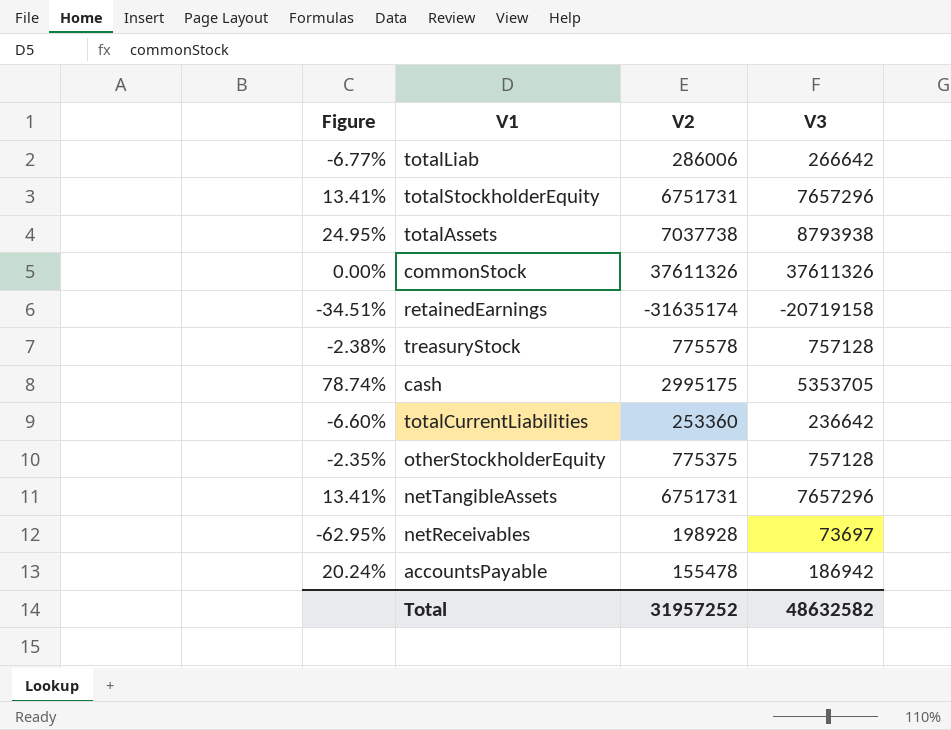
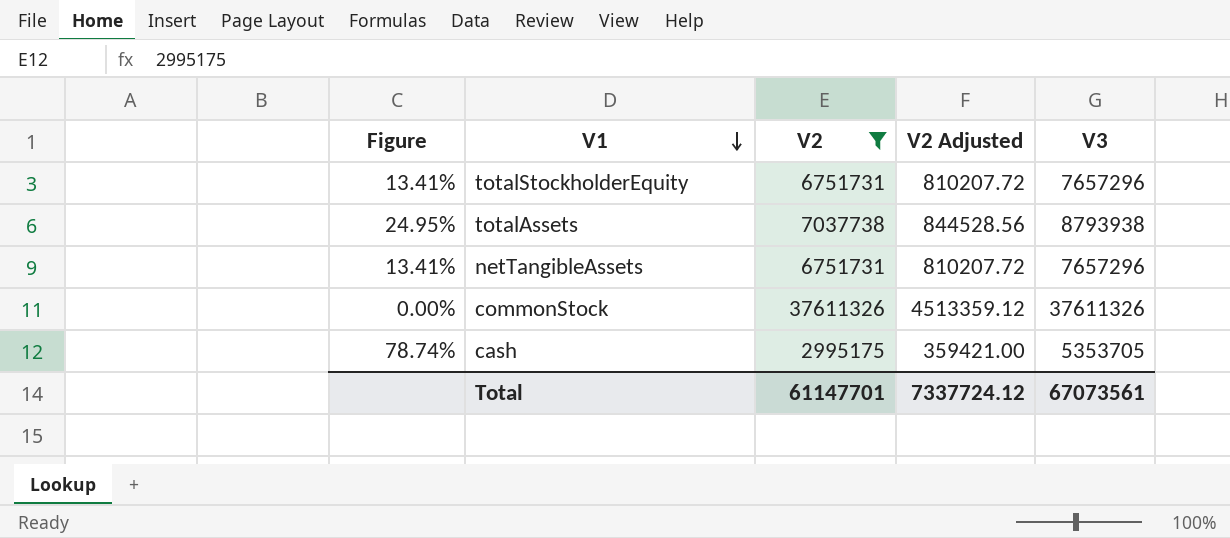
filter: none -> V2 >= 2995175
row order: none -> V1 descending
column V2 Adjusted | formula: none -> [V2] * 0.12
Total | V2: 31957252 -> 61147701
Total | V3: 48632582 -> 67073561

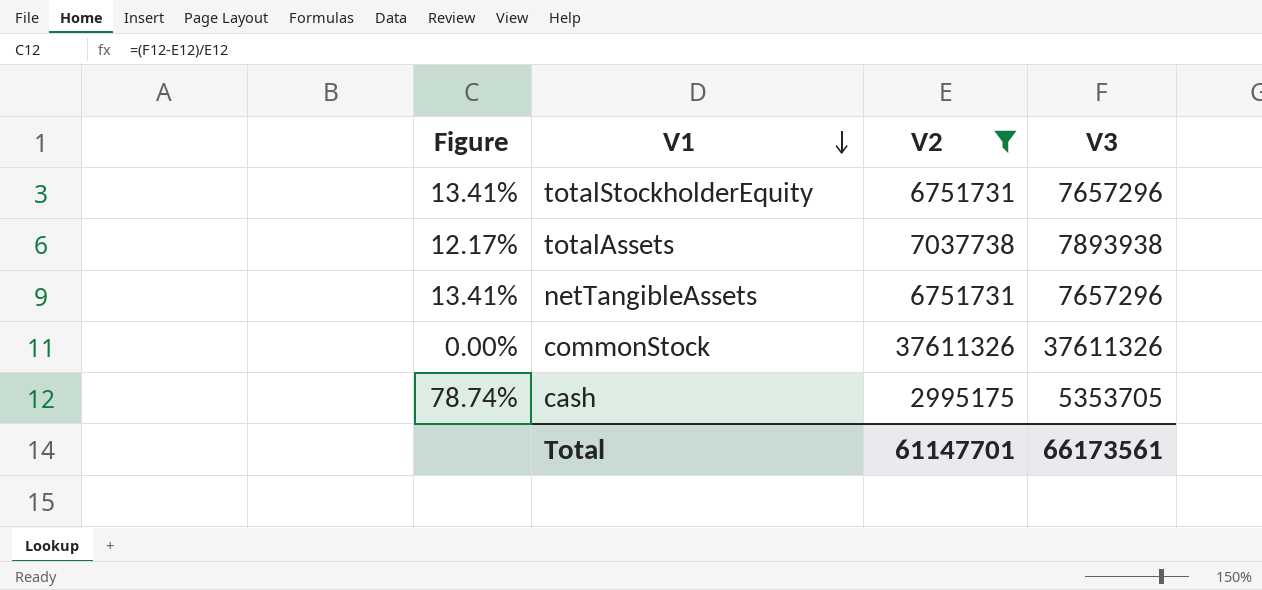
column V2 Adjusted | formula: [V2] * 0.12 -> none
totalAssets | Figure: 24.95% -> 12.17%
totalAssets | V3: 8793938 -> 7893938
Total | V3: 67073561 -> 66173561

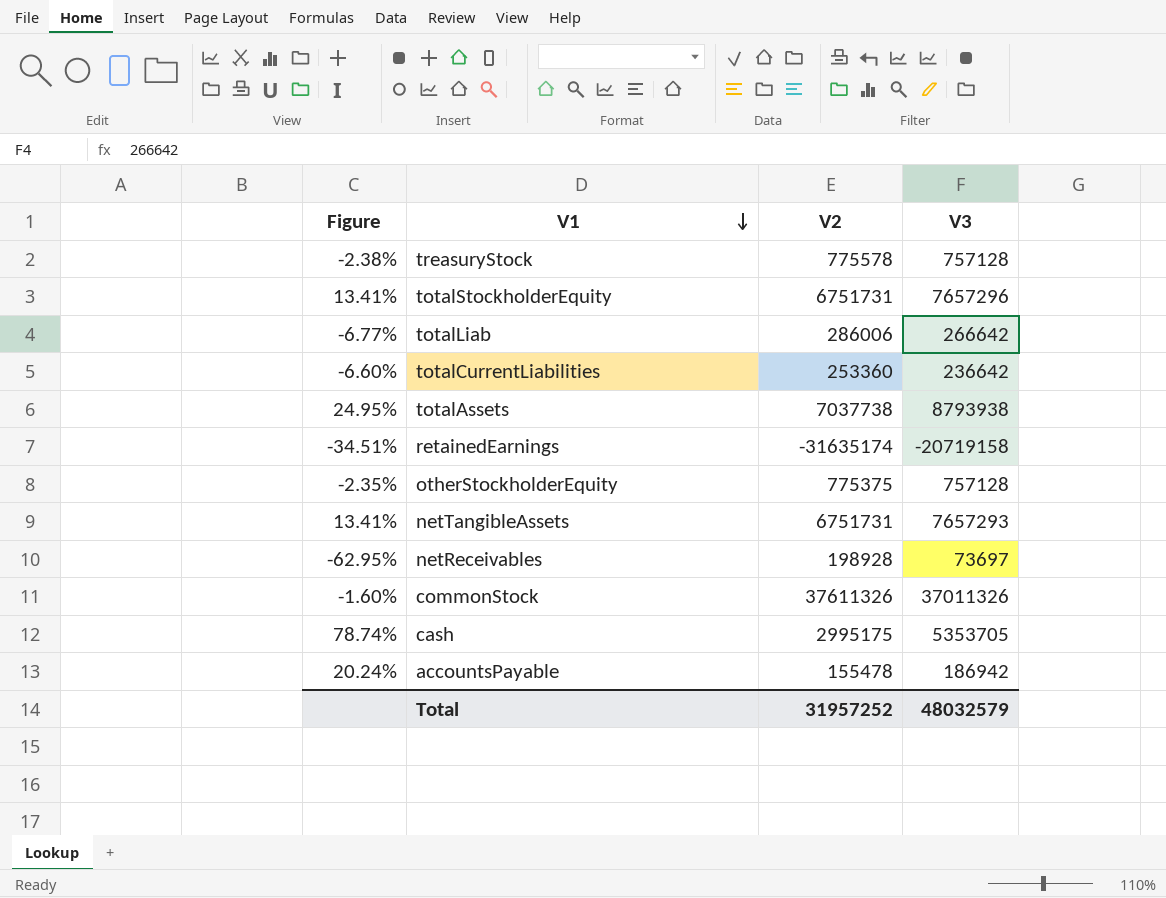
filter: V2 >= 2995175 -> none
totalAssets | Figure: 12.17% -> 24.95%
totalAssets | V3: 7893938 -> 8793938
netTangibleAssets | V3: 7657296 -> 7657293
commonStock | Figure: 0.00% -> -1.60%
commonStock | V3: 37611326 -> 37011326
Total | V2: 61147701 -> 31957252
Total | V3: 66173561 -> 48032579

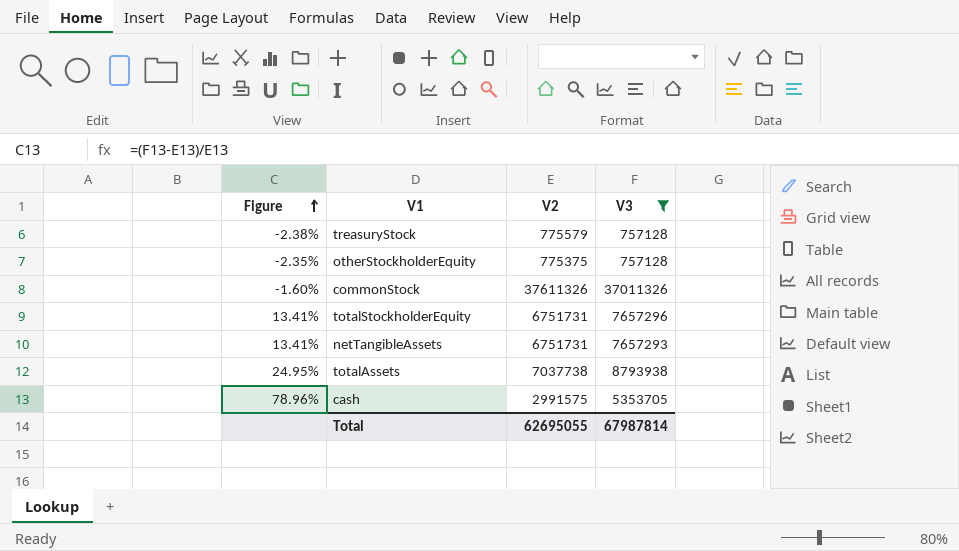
filter: none -> V3 >= 757128
row order: V1 descending -> Figure ascending
treasuryStock | V2: 775578 -> 775579
cash | Figure: 78.74% -> 78.96%
cash | V2: 2995175 -> 2991575
Total | V2: 31957252 -> 62695055
Total | V3: 48032579 -> 67987814

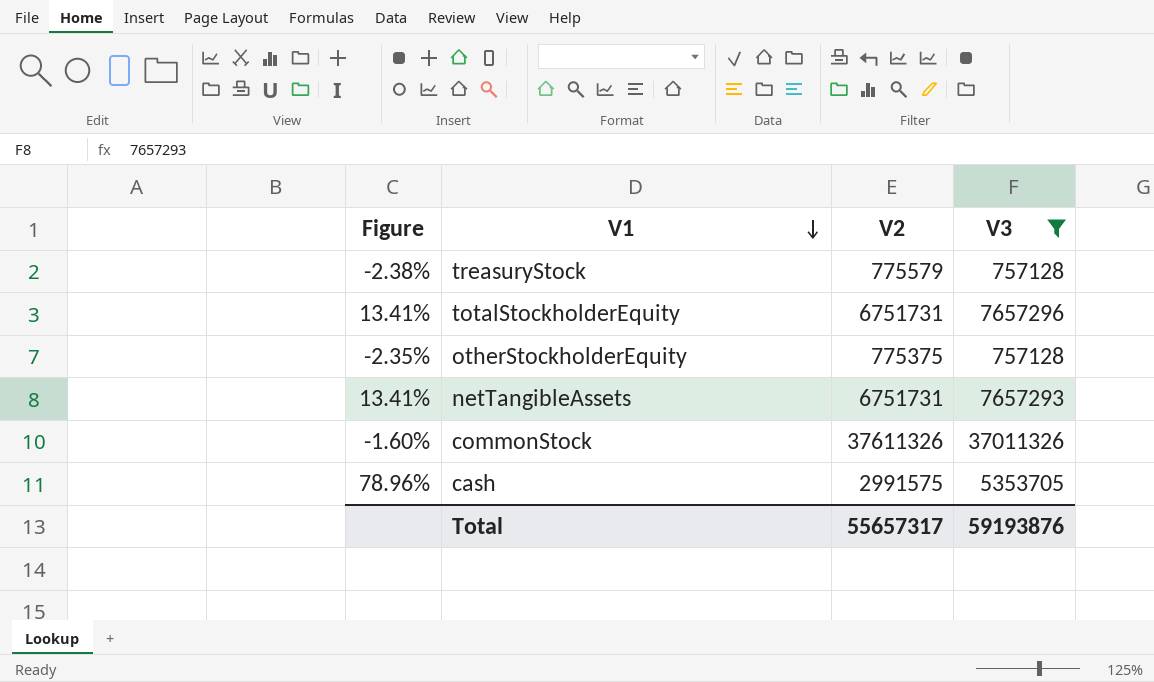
row order: Figure ascending -> V1 descending
row totalAssets: 24.95% | 7037738 | 8793938 -> none
Total | V2: 62695055 -> 55657317
Total | V3: 67987814 -> 59193876

